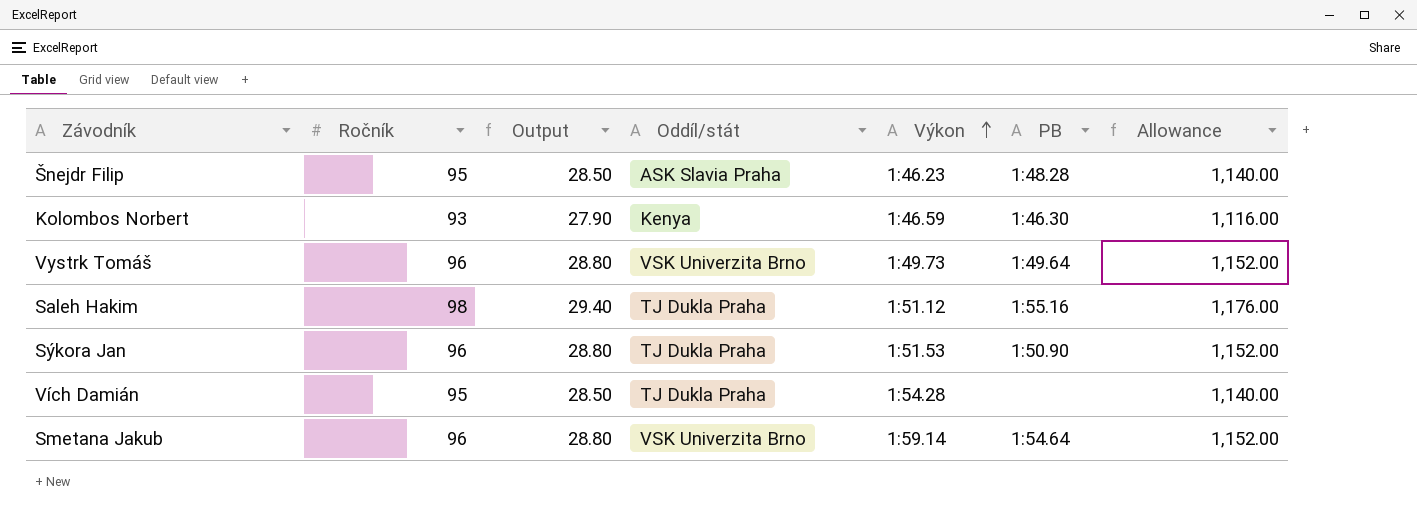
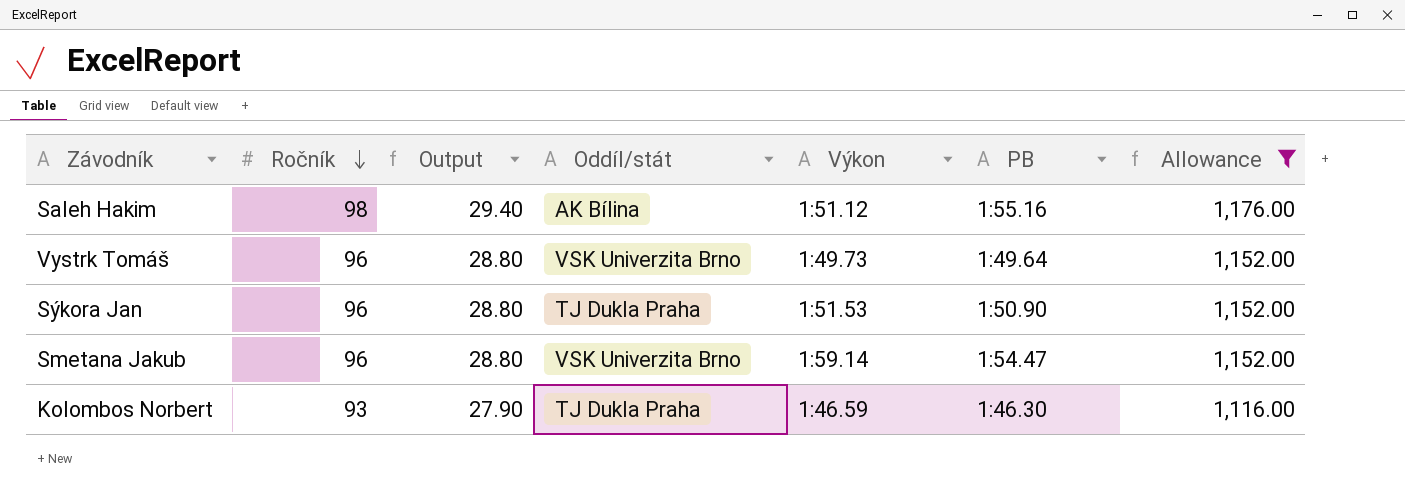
filter: none -> Allowance != 1,140.00
row order: Výkon ascending -> Ročník descending
Saleh Hakim | Oddíl/stát: TJ Dukla Praha -> AK Bílina
Smetana Jakub | PB: 1:54.64 -> 1:54.47
Kolombos Norbert | Oddíl/stát: Kenya -> TJ Dukla Praha

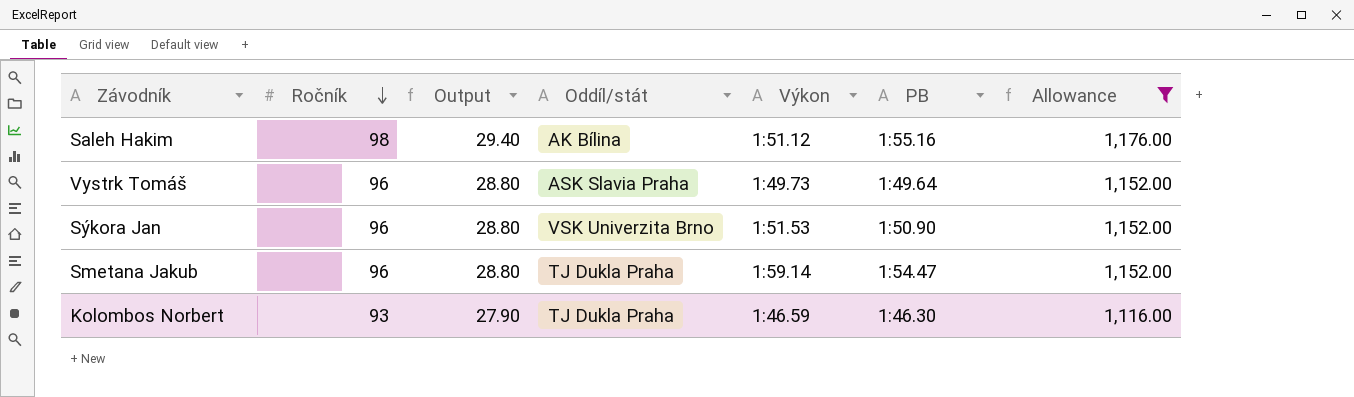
Vystrk Tomáš | Oddíl/stát: VSK Univerzita Brno -> ASK Slavia Praha
Sýkora Jan | Oddíl/stát: TJ Dukla Praha -> VSK Univerzita Brno
Smetana Jakub | Oddíl/stát: VSK Univerzita Brno -> TJ Dukla Praha

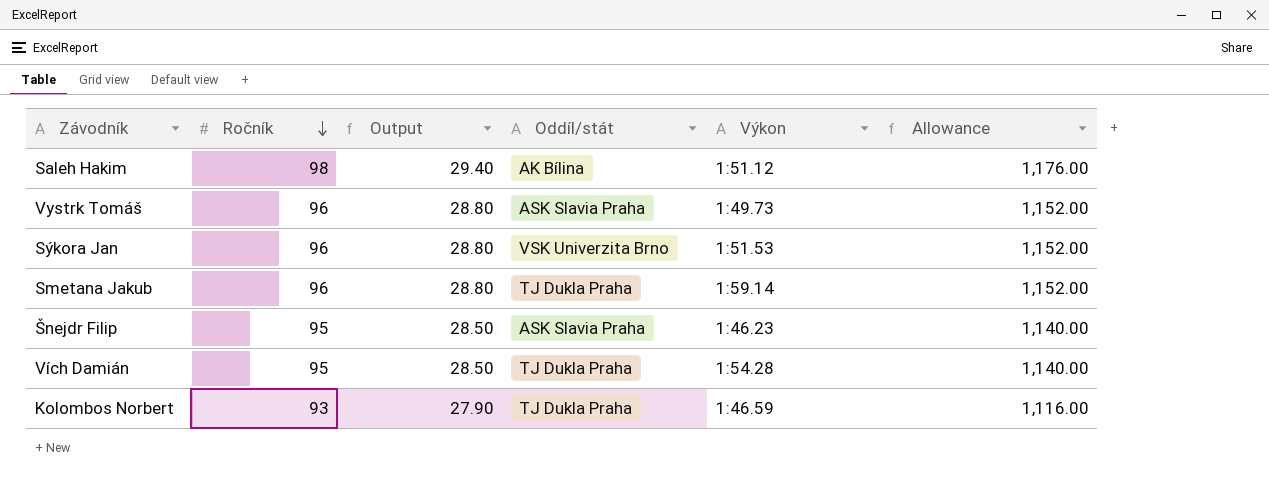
filter: Allowance != 1,140.00 -> none
column PB | position: 6 -> none

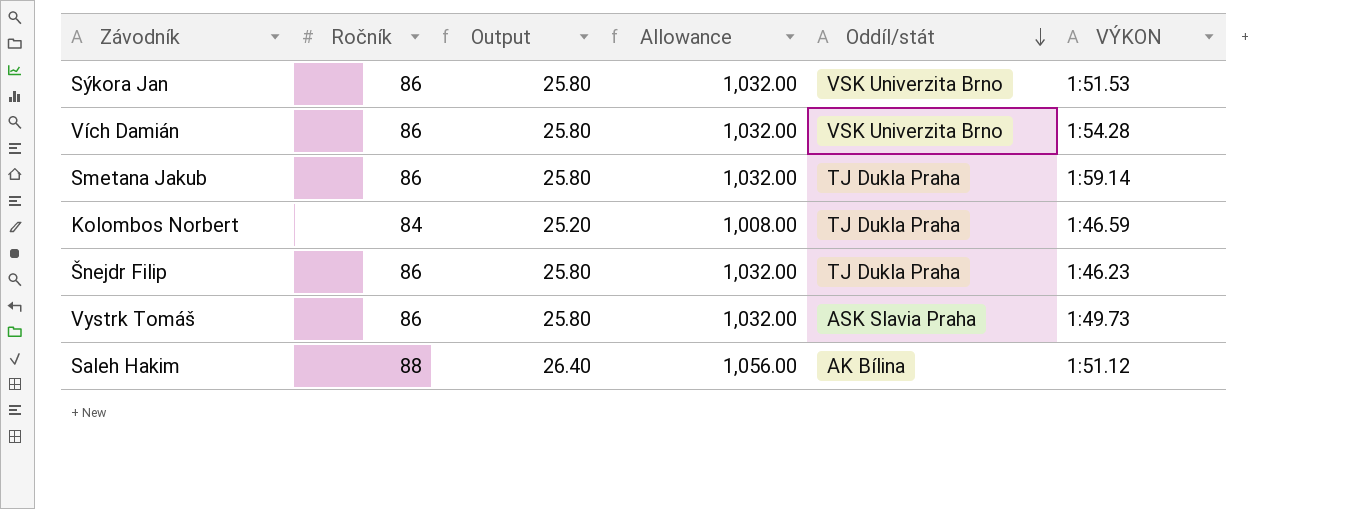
row order: Ročník descending -> Oddíl/stát descending
column Allowance | position: 6 -> 4
column name: Výkon -> VÝKON
Sýkora Jan | Ročník: 96 -> 86
Sýkora Jan | Output: 28.80 -> 25.80
Sýkora Jan | Allowance: 1,152.00 -> 1,032.00
Vích Damián | Ročník: 95 -> 86
Vích Damián | Output: 28.50 -> 25.80
Vích Damián | Allowance: 1,140.00 -> 1,032.00
Vích Damián | Oddíl/stát: TJ Dukla Praha -> VSK Univerzita Brno
Smetana Jakub | Ročník: 96 -> 86
Smetana Jakub | Output: 28.80 -> 25.80
Smetana Jakub | Allowance: 1,152.00 -> 1,032.00
Kolombos Norbert | Ročník: 93 -> 84
Kolombos Norbert | Output: 27.90 -> 25.20
Kolombos Norbert | Allowance: 1,116.00 -> 1,008.00
Šnejdr Filip | Ročník: 95 -> 86
Šnejdr Filip | Output: 28.50 -> 25.80
Šnejdr Filip | Allowance: 1,140.00 -> 1,032.00
Šnejdr Filip | Oddíl/stát: ASK Slavia Praha -> TJ Dukla Praha
Vystrk Tomáš | Ročník: 96 -> 86
Vystrk Tomáš | Output: 28.80 -> 25.80
Vystrk Tomáš | Allowance: 1,152.00 -> 1,032.00
Saleh Hakim | Ročník: 98 -> 88
Saleh Hakim | Output: 29.40 -> 26.40
Saleh Hakim | Allowance: 1,176.00 -> 1,056.00

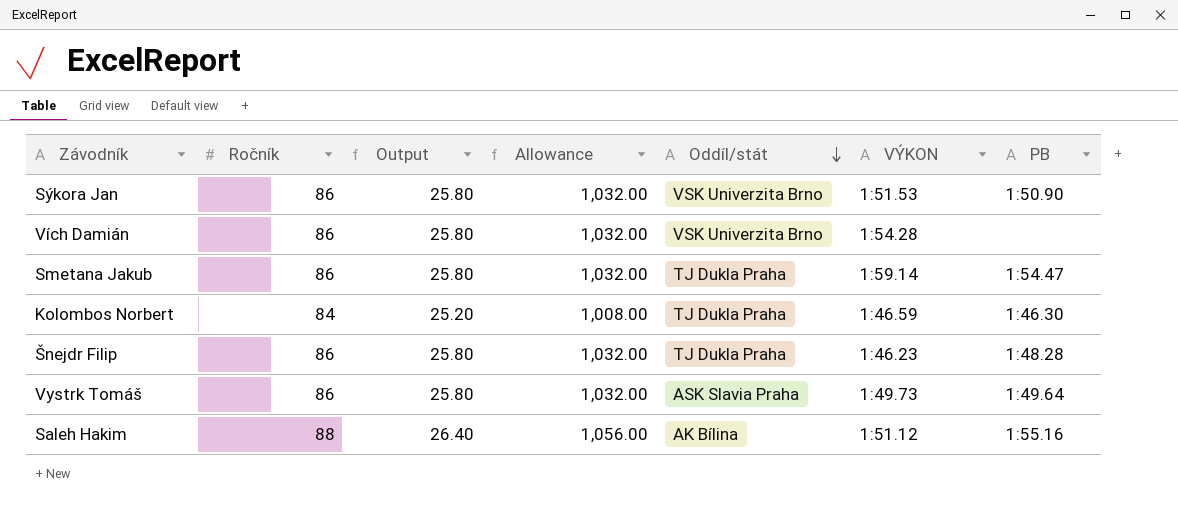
column PB | position: none -> 7

